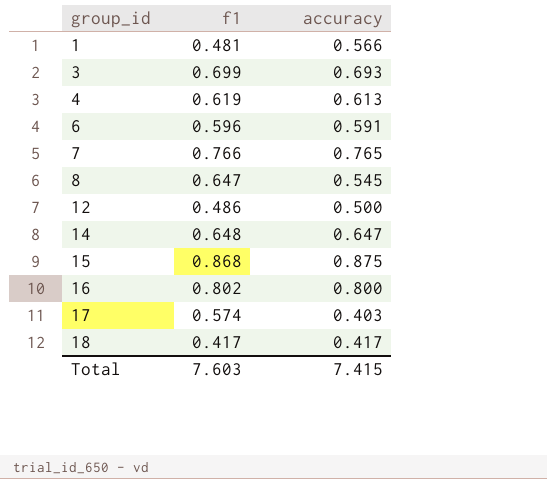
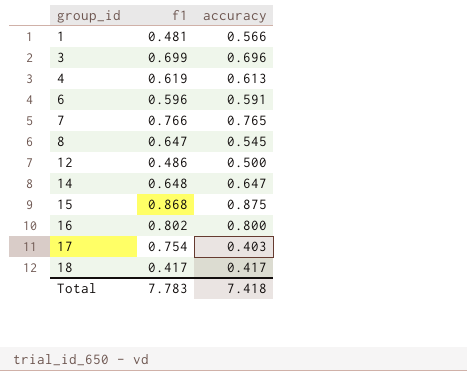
3 | accuracy: 0.693 -> 0.696
17 | f1: 0.574 -> 0.754
Total | f1: 7.603 -> 7.783
Total | accuracy: 7.415 -> 7.418

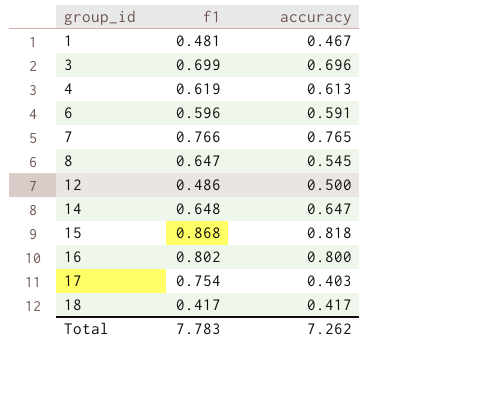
1 | accuracy: 0.566 -> 0.467
15 | accuracy: 0.875 -> 0.818
Total | accuracy: 7.418 -> 7.262

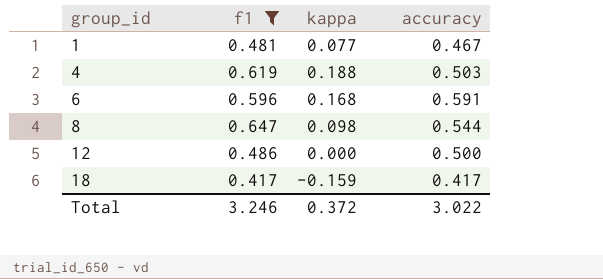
filter: none -> f1 <= 0.647
column kappa | position: none -> 3
4 | accuracy: 0.613 -> 0.503
8 | accuracy: 0.545 -> 0.544
Total | f1: 7.783 -> 3.246
Total | accuracy: 7.262 -> 3.022

